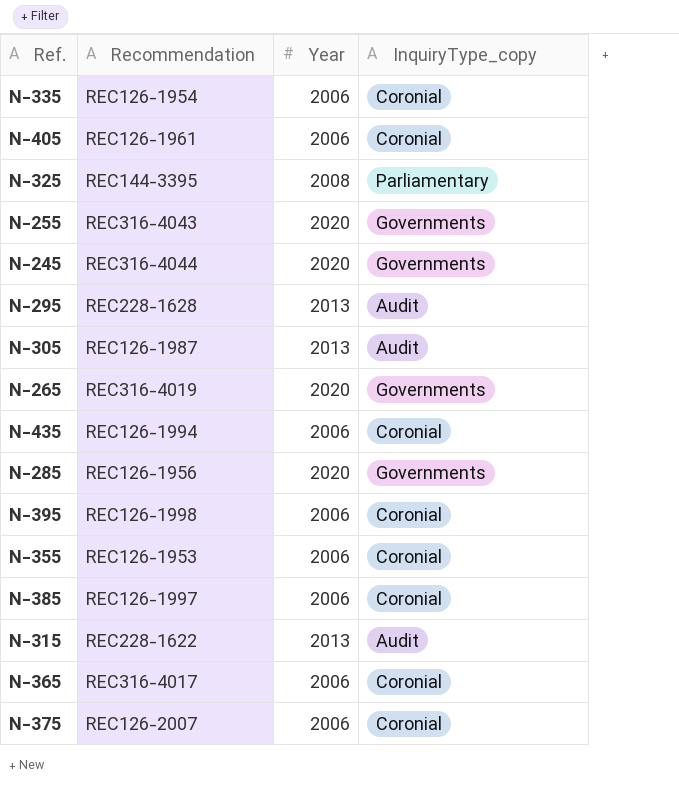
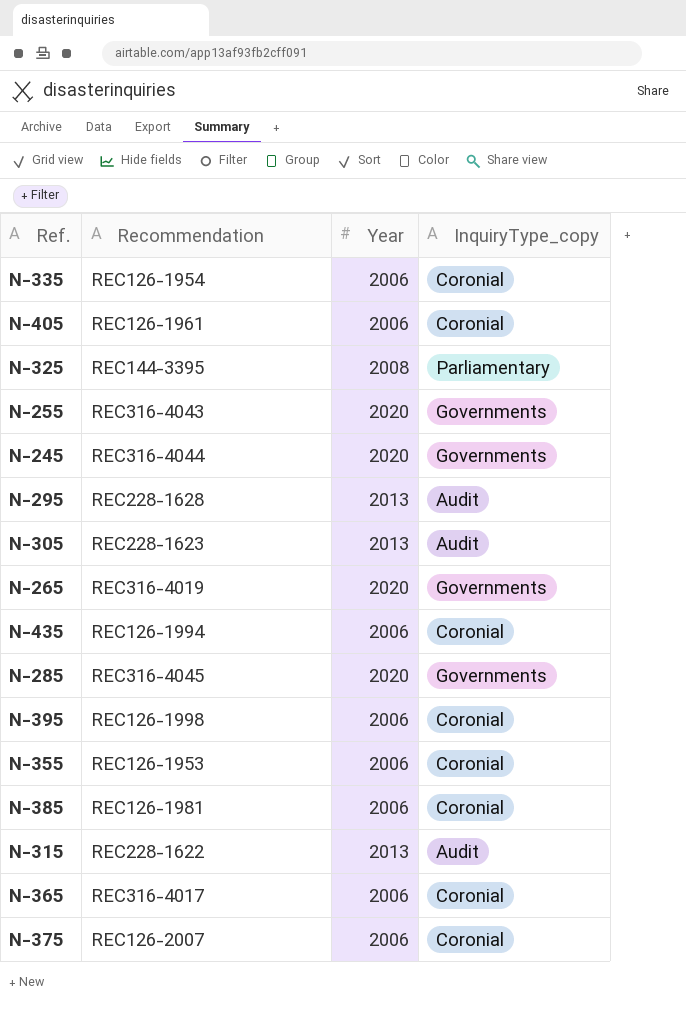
N-305 | Recommendation: REC126-1987 -> REC228-1623
N-285 | Recommendation: REC126-1956 -> REC316-4045
N-385 | Recommendation: REC126-1997 -> REC126-1981

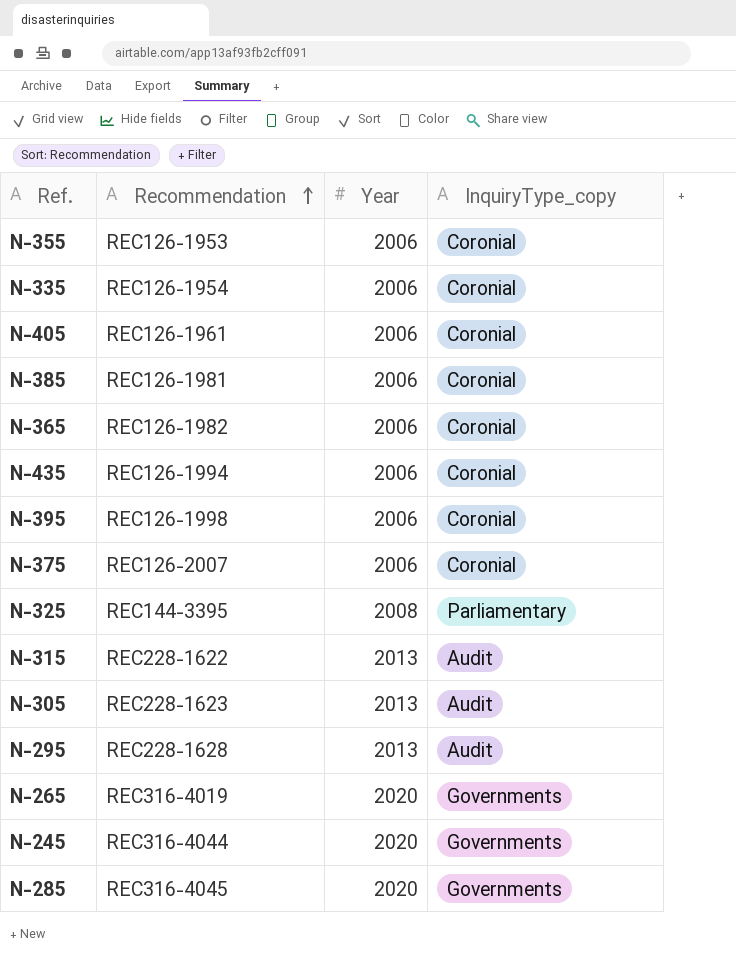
row order: none -> Recommendation ascending
row N-255: REC316-4043 | 2020 | Governments -> none
N-365 | Recommendation: REC316-4017 -> REC126-1982

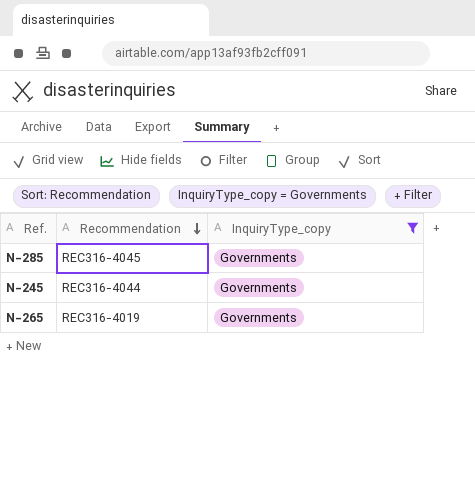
filter: none -> InquiryType_copy = Governments
row order: Recommendation ascending -> Recommendation descending
column Year | position: 3 -> none

